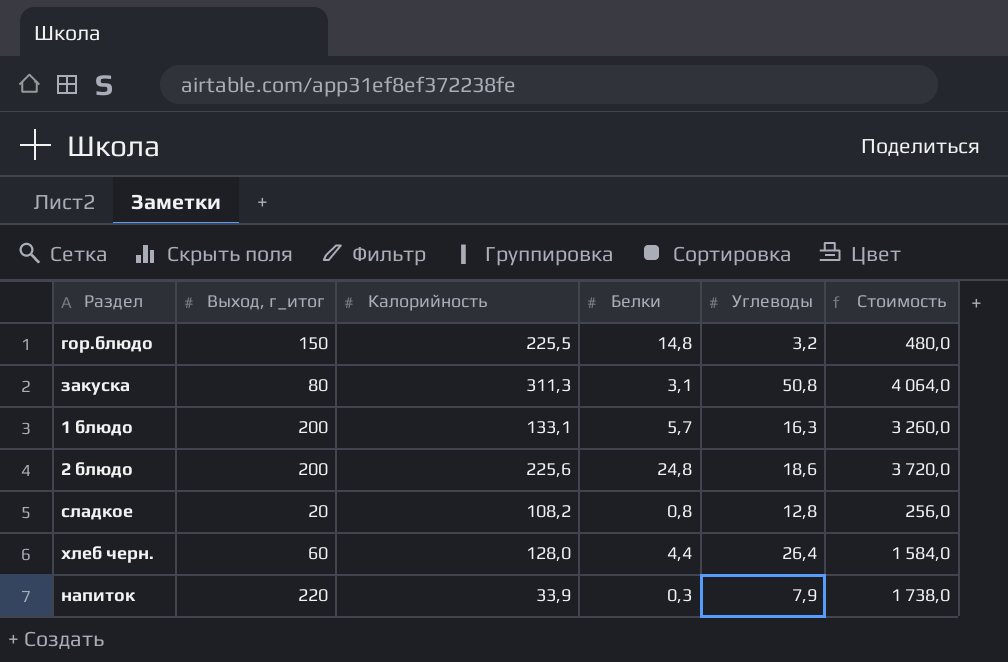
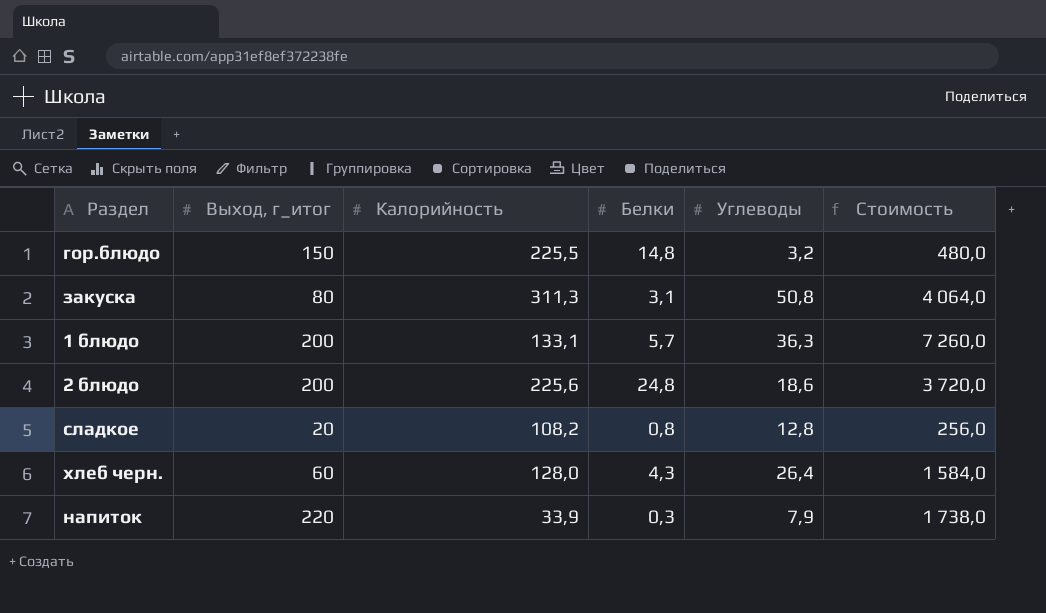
1 блюдо | Углеводы: 16,3 -> 36,3
1 блюдо | Стоимость: 3 260,0 -> 7 260,0
хлеб черн. | Белки: 4,4 -> 4,3

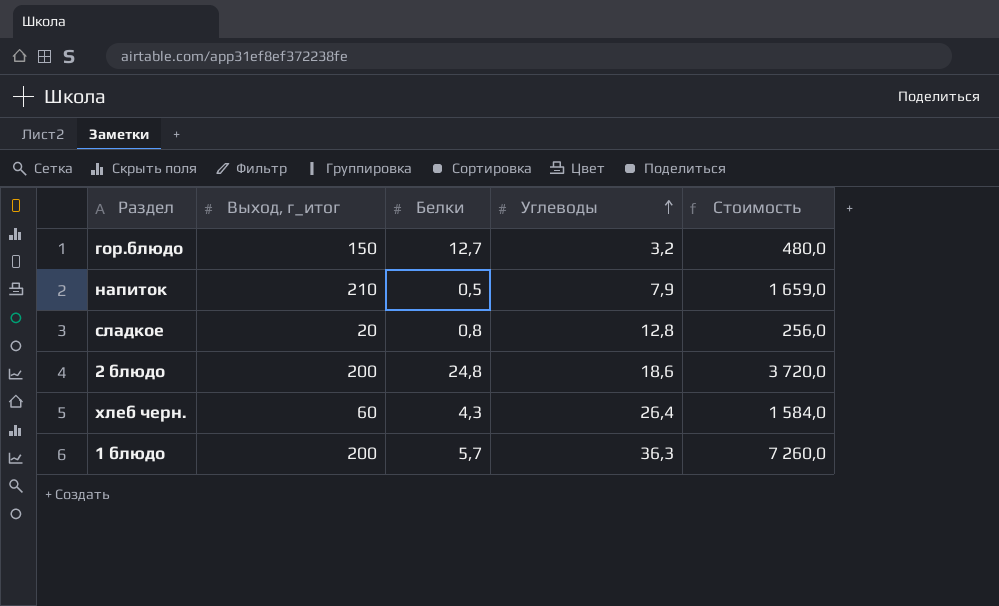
row order: none -> Углеводы ascending
column Калорийность | position: 3 -> none
row закуска: 80 | 311,3 | 3,1 | 50,8 | 4 064,0 -> none
гор.блюдо | Белки: 14,8 -> 12,7
напиток | Выход, г_итог: 220 -> 210
напиток | Белки: 0,3 -> 0,5
напиток | Стоимость: 1 738,0 -> 1 659,0

